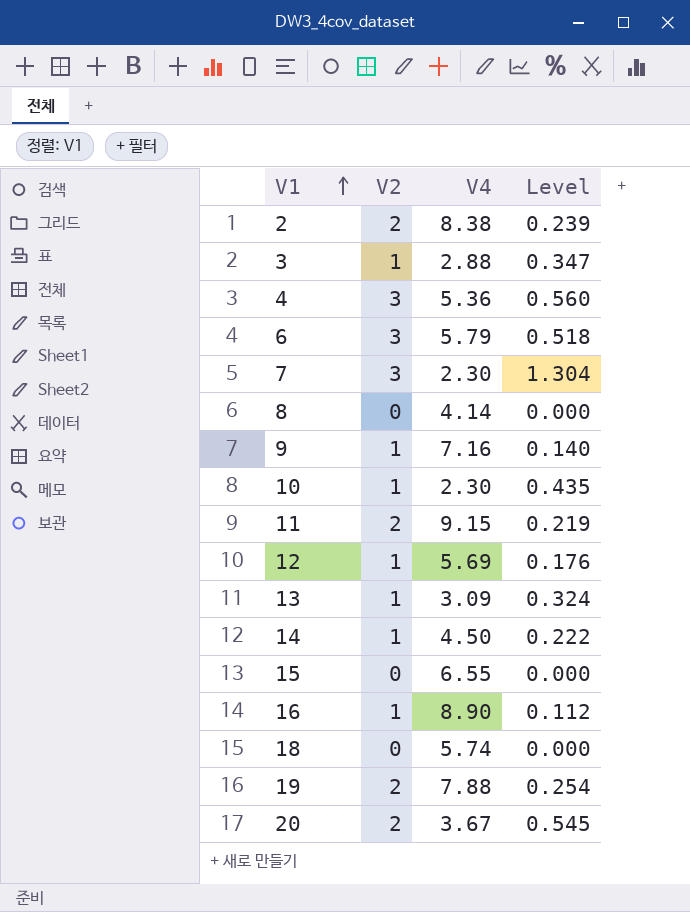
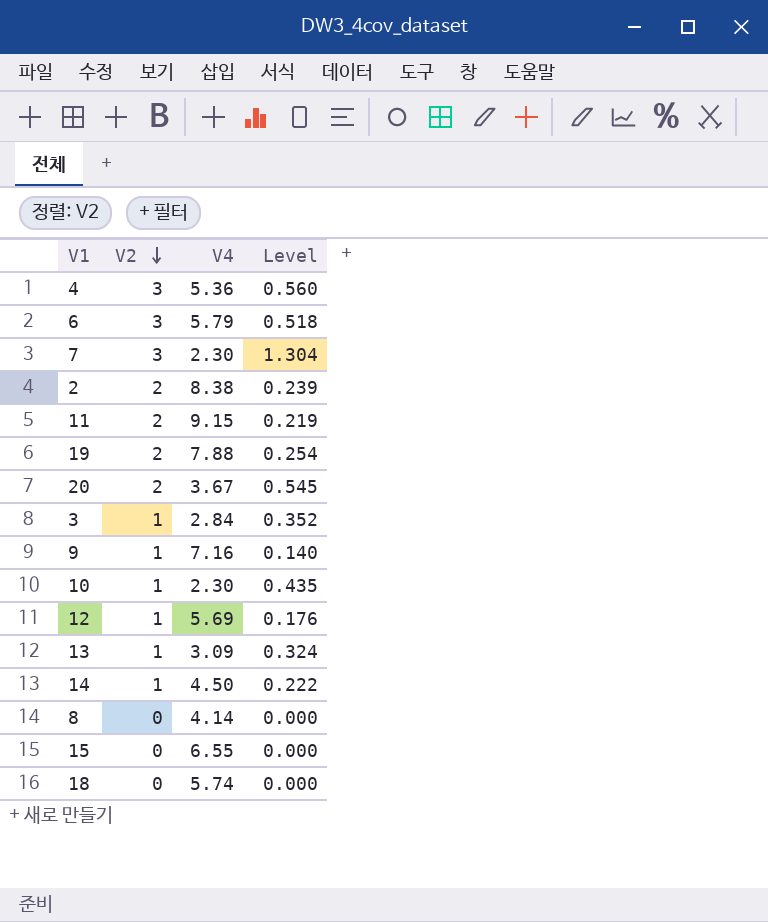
row order: V1 ascending -> V2 descending
row 16: 1 | 8.90 | 0.112 -> none
3 | V4: 2.88 -> 2.84
3 | Level: 0.347 -> 0.352

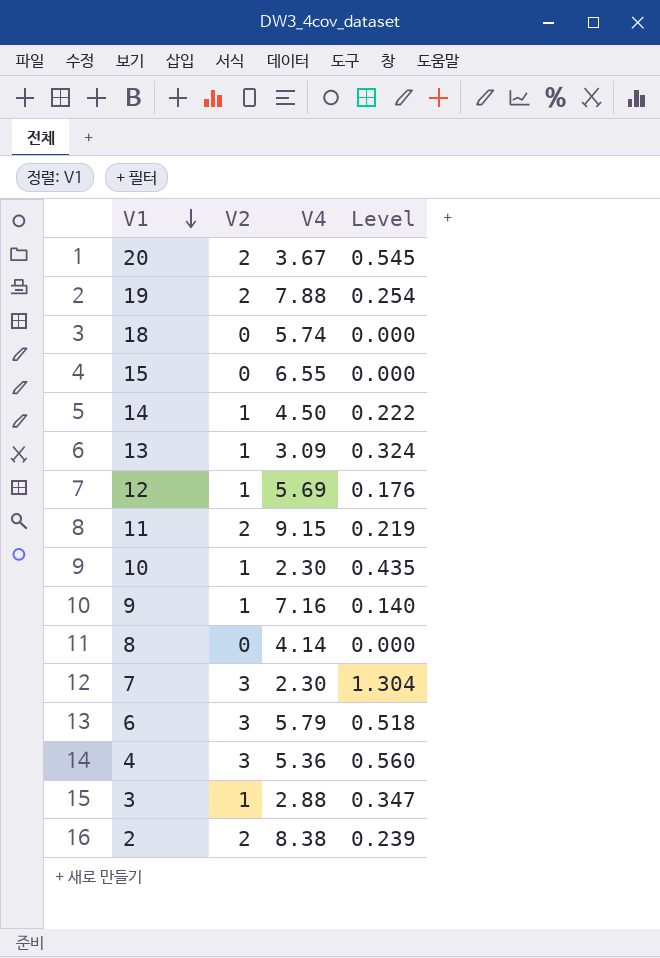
row order: V2 descending -> V1 descending
3 | V4: 2.84 -> 2.88
3 | Level: 0.352 -> 0.347

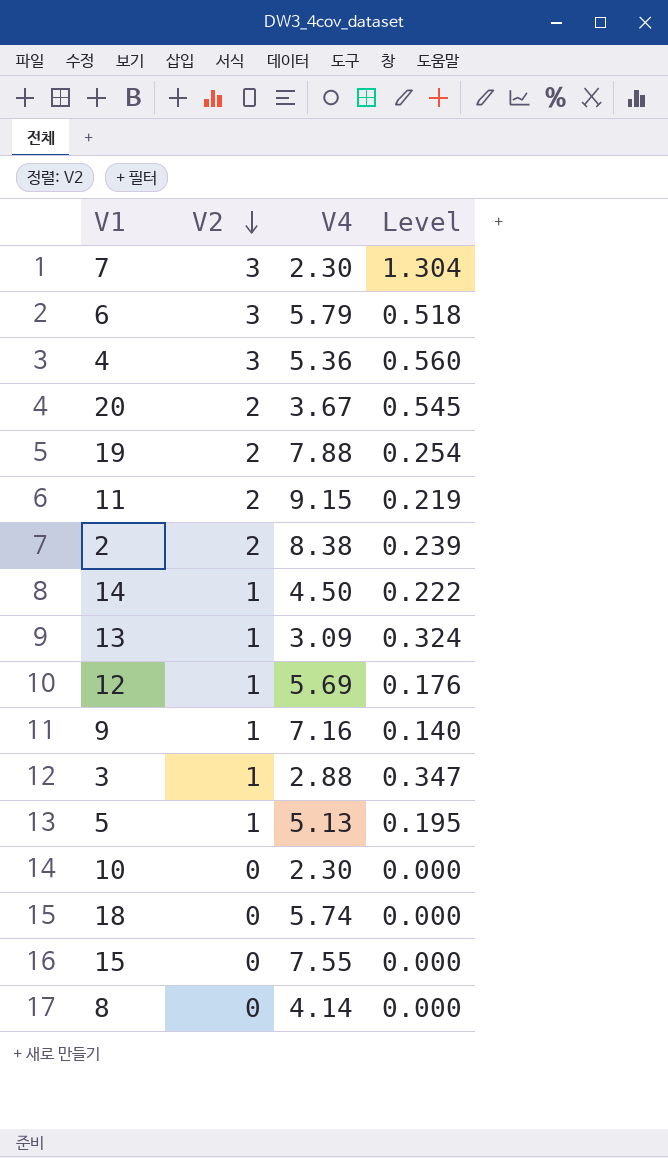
row order: V1 descending -> V2 descending
row 5: none -> 1 | 5.13 | 0.195
10 | V2: 1 -> 0
10 | Level: 0.435 -> 0.000
15 | V4: 6.55 -> 7.55

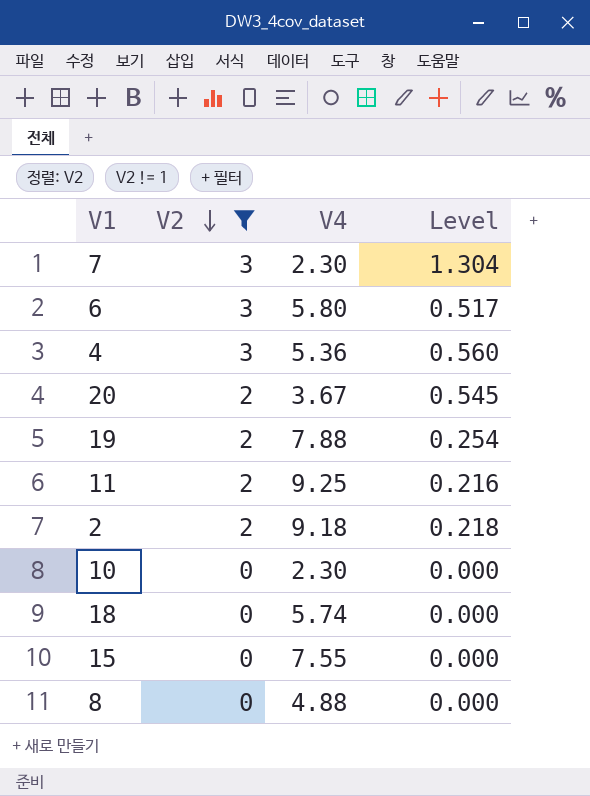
filter: none -> V2 != 1
6 | V4: 5.79 -> 5.80
6 | Level: 0.518 -> 0.517
11 | V4: 9.15 -> 9.25
11 | Level: 0.219 -> 0.216
2 | V4: 8.38 -> 9.18
2 | Level: 0.239 -> 0.218
8 | V4: 4.14 -> 4.88

